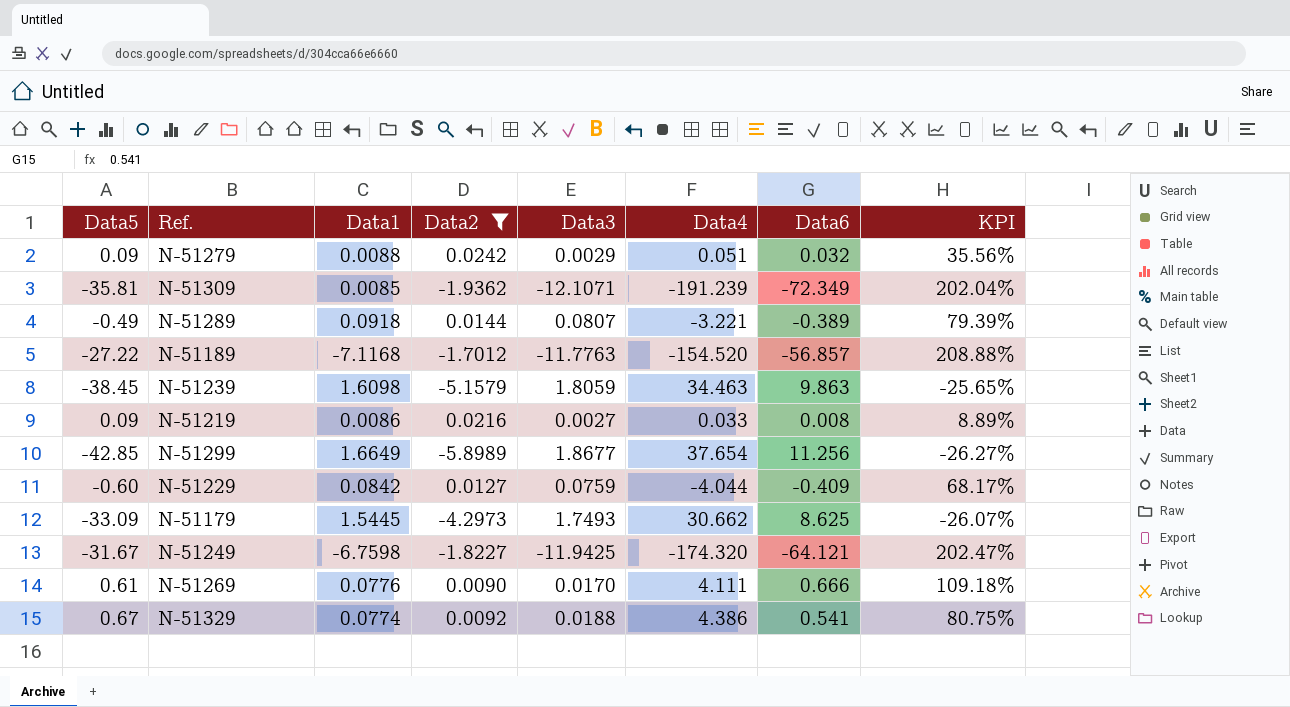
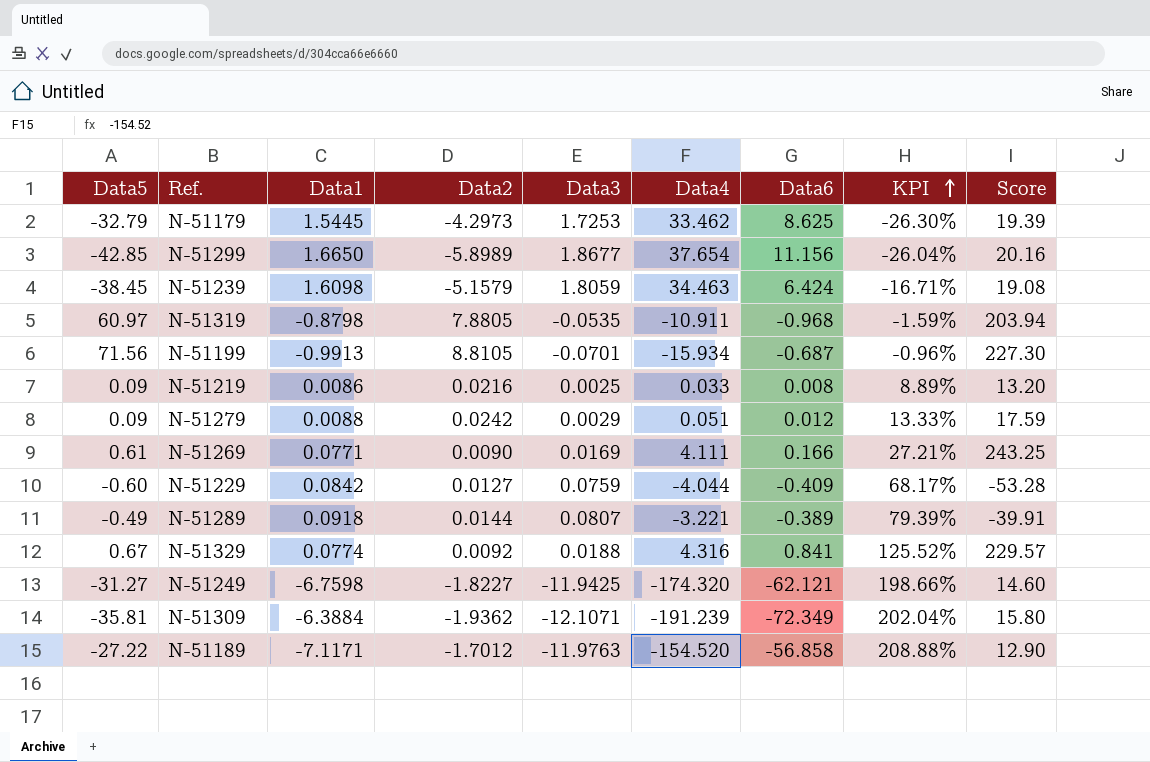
filter: Data2 <= 0.0242 -> none
row order: none -> KPI ascending
column Score | formula: none -> [Data4] / [Data3]
N-51179 | Data5: -33.09 -> -32.79
N-51179 | Data3: 1.7493 -> 1.7253
N-51179 | Data4: 30.662 -> 33.462
N-51179 | KPI: -26.07% -> -26.30%
N-51299 | Data1: 1.6649 -> 1.6650
N-51299 | Data6: 11.256 -> 11.156
N-51299 | KPI: -26.27% -> -26.04%
N-51239 | Data6: 9.863 -> 6.424
N-51239 | KPI: -25.65% -> -16.71%
N-51219 | Data3: 0.0027 -> 0.0025
N-51279 | Data6: 0.032 -> 0.012
N-51279 | KPI: 35.56% -> 13.33%
N-51269 | Data1: 0.0776 -> 0.0771
N-51269 | Data3: 0.0170 -> 0.0169
N-51269 | Data6: 0.666 -> 0.166
N-51269 | KPI: 109.18% -> 27.21%
N-51329 | Data4: 4.386 -> 4.316
N-51329 | Data6: 0.541 -> 0.841
N-51329 | KPI: 80.75% -> 125.52%
N-51249 | Data5: -31.67 -> -31.27
N-51249 | Data6: -64.121 -> -62.121
N-51249 | KPI: 202.47% -> 198.66%
N-51309 | Data1: 0.0085 -> -6.3884
N-51189 | Data1: -7.1168 -> -7.1171
N-51189 | Data3: -11.7763 -> -11.9763
N-51189 | Data6: -56.857 -> -56.858

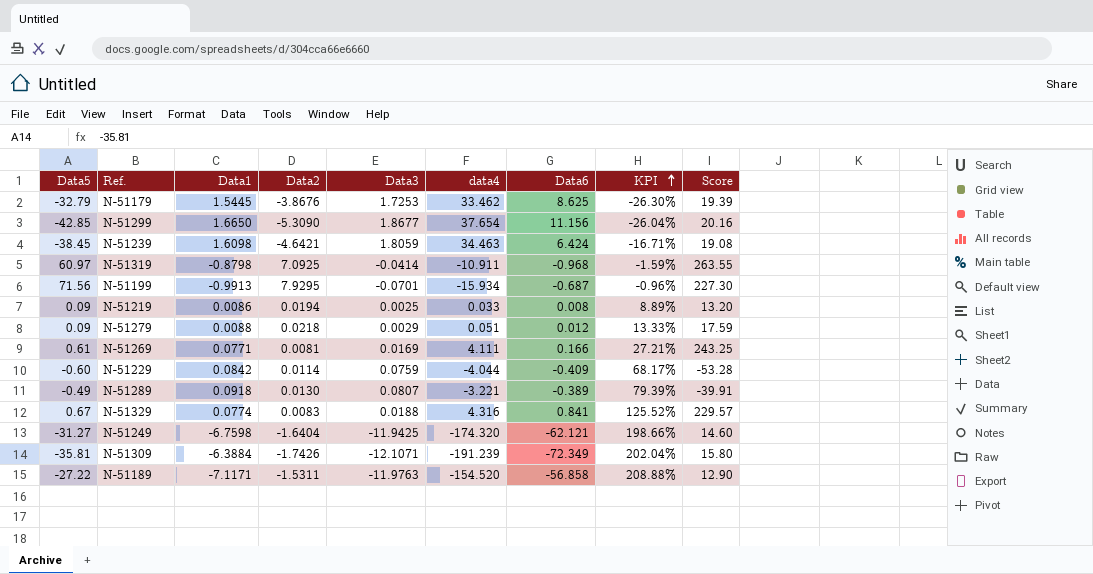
column name: Data4 -> data4
N-51179 | Data2: -4.2973 -> -3.8676
N-51299 | Data2: -5.8989 -> -5.3090
N-51239 | Data2: -5.1579 -> -4.6421
N-51319 | Data2: 7.8805 -> 7.0925
N-51319 | Data3: -0.0535 -> -0.0414
N-51319 | Score: 203.94 -> 263.55
N-51199 | Data2: 8.8105 -> 7.9295
N-51219 | Data2: 0.0216 -> 0.0194
N-51279 | Data2: 0.0242 -> 0.0218
N-51269 | Data2: 0.0090 -> 0.0081
N-51229 | Data2: 0.0127 -> 0.0114
N-51289 | Data2: 0.0144 -> 0.0130
N-51329 | Data2: 0.0092 -> 0.0083
N-51249 | Data2: -1.8227 -> -1.6404
N-51309 | Data2: -1.9362 -> -1.7426
N-51189 | Data2: -1.7012 -> -1.5311

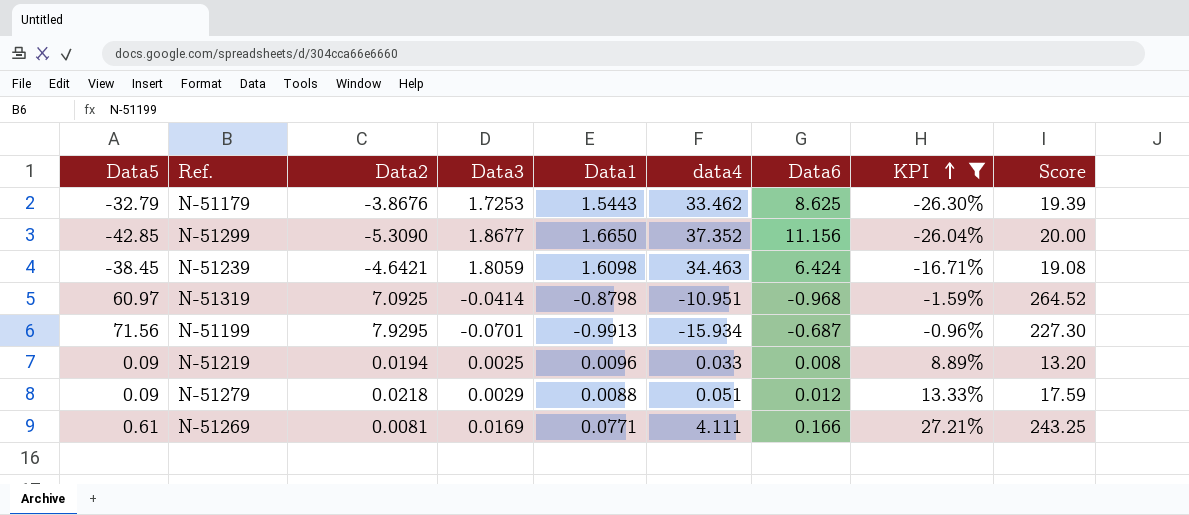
filter: none -> KPI <= 27.21%
column Data1 | position: 3 -> 5
N-51179 | Data1: 1.5445 -> 1.5443
N-51299 | data4: 37.654 -> 37.352
N-51299 | Score: 20.16 -> 20.00
N-51319 | data4: -10.911 -> -10.951
N-51319 | Score: 263.55 -> 264.52
N-51219 | Data1: 0.0086 -> 0.0096

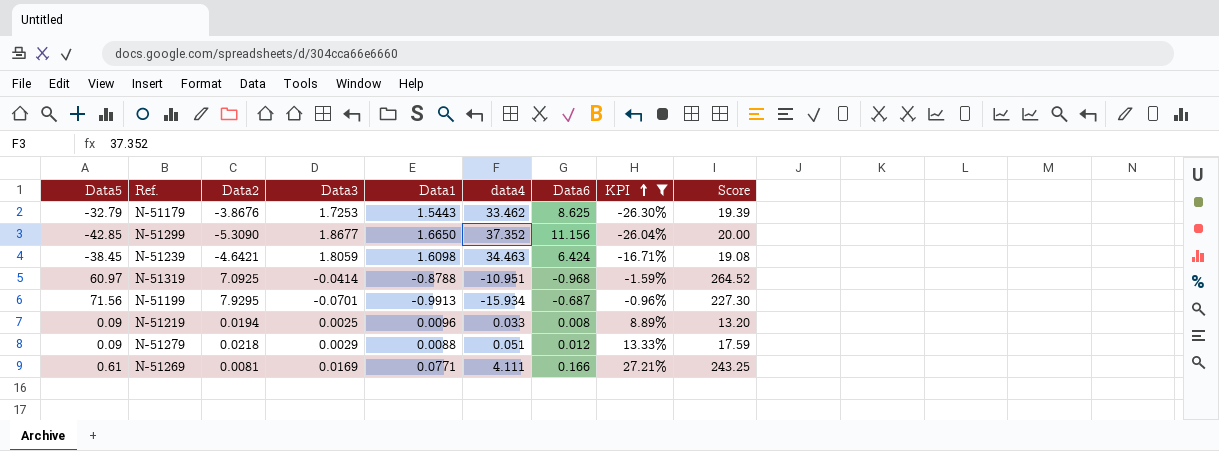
N-51319 | Data1: -0.8798 -> -0.8788

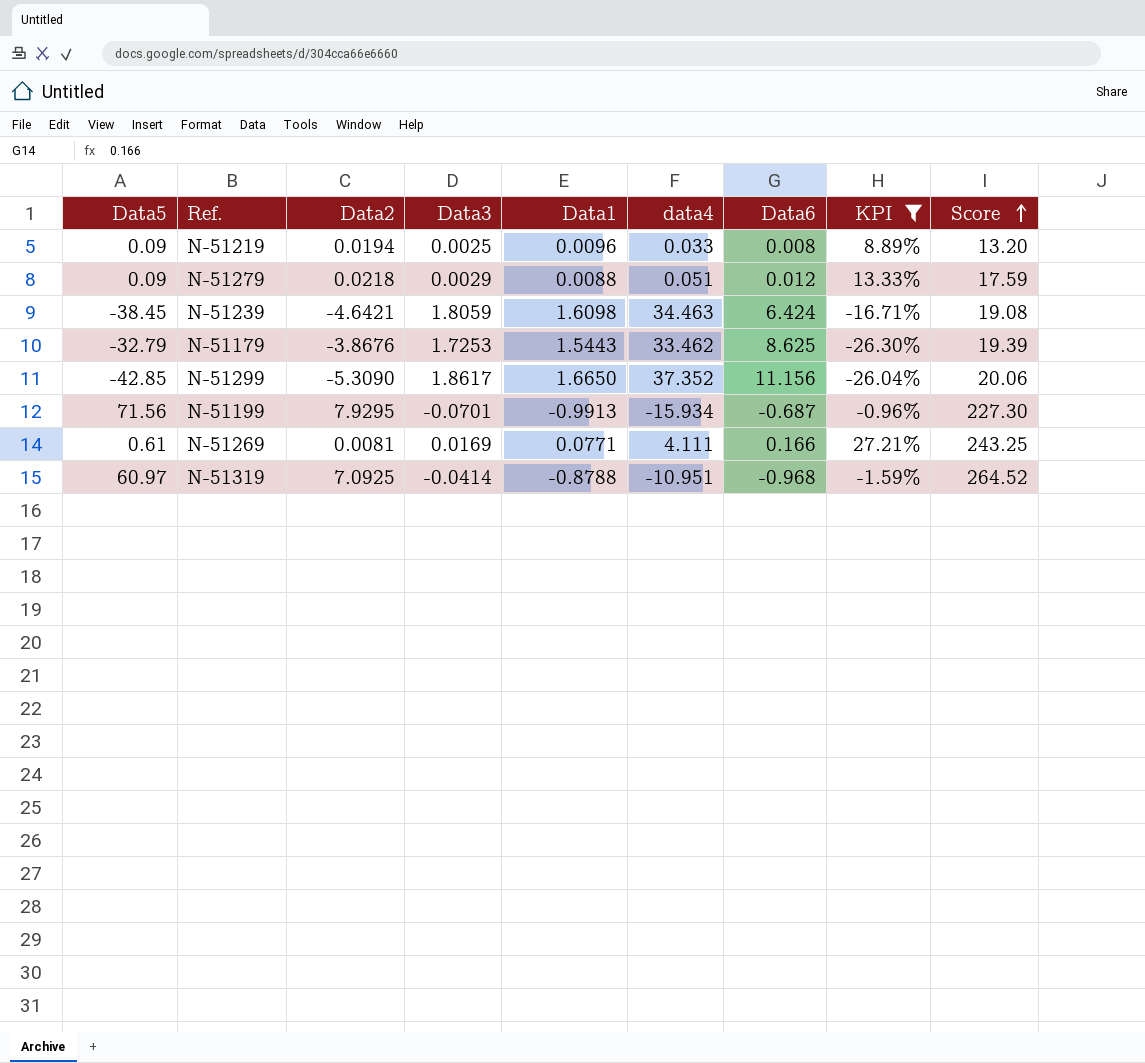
row order: KPI ascending -> Score ascending
N-51299 | Data3: 1.8677 -> 1.8617
N-51299 | Score: 20.00 -> 20.06

